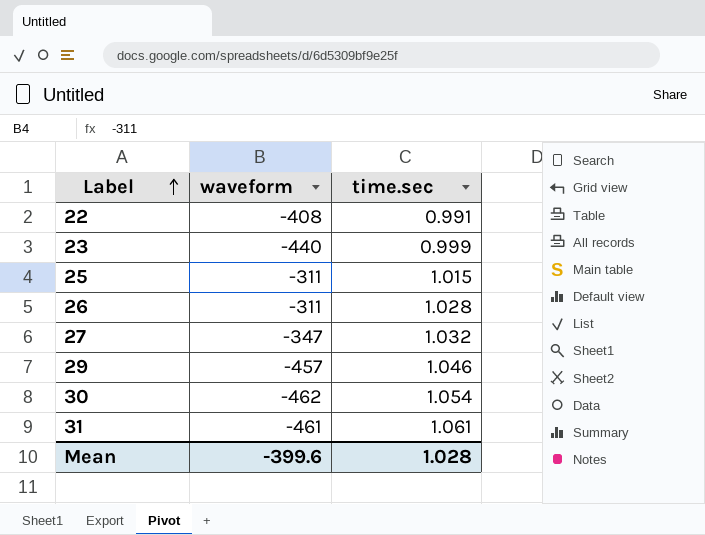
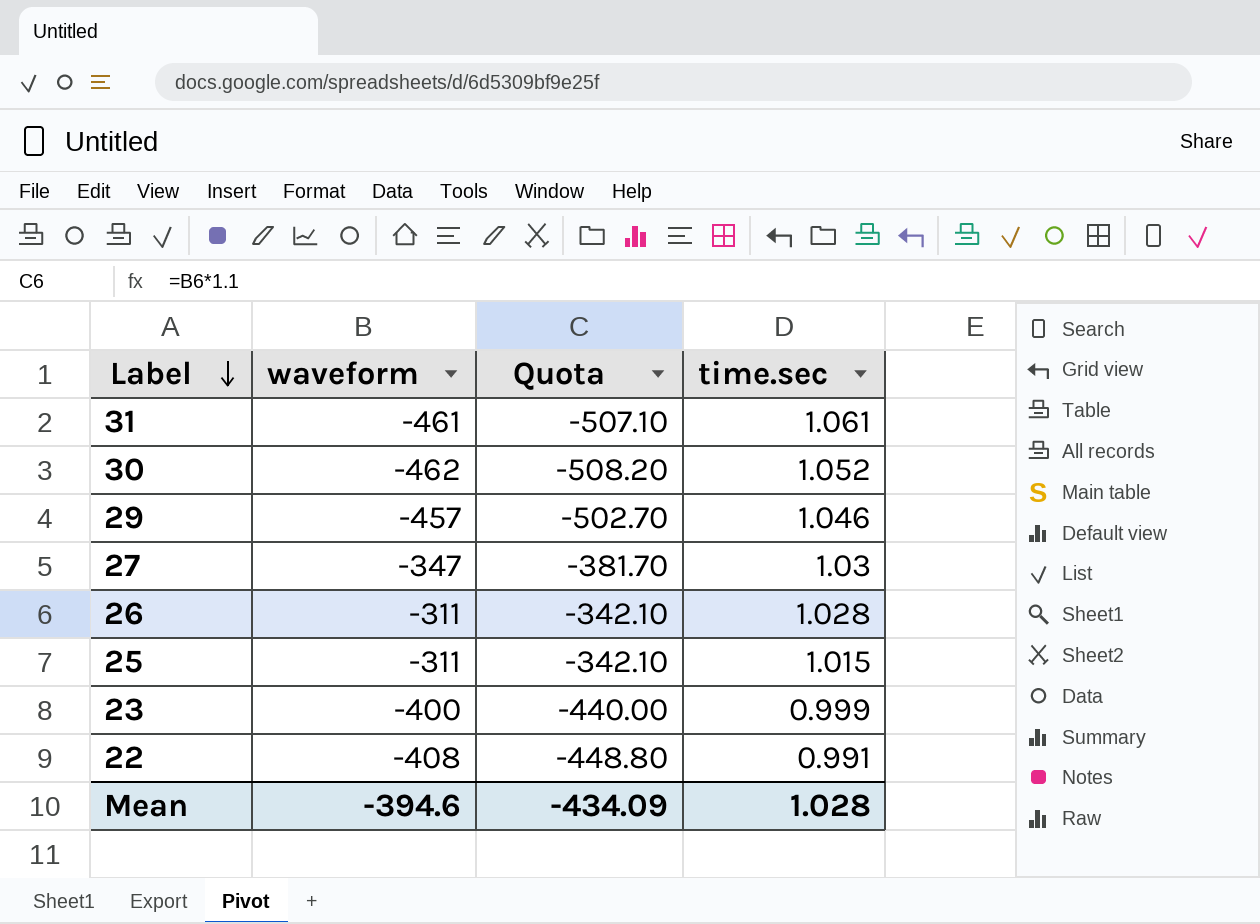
row order: Label ascending -> Label descending
column Quota | formula: none -> [waveform] * 1.1
30 | time.sec: 1.054 -> 1.052
27 | time.sec: 1.032 -> 1.03
23 | waveform: -440 -> -400
Mean | waveform: -399.6 -> -394.6

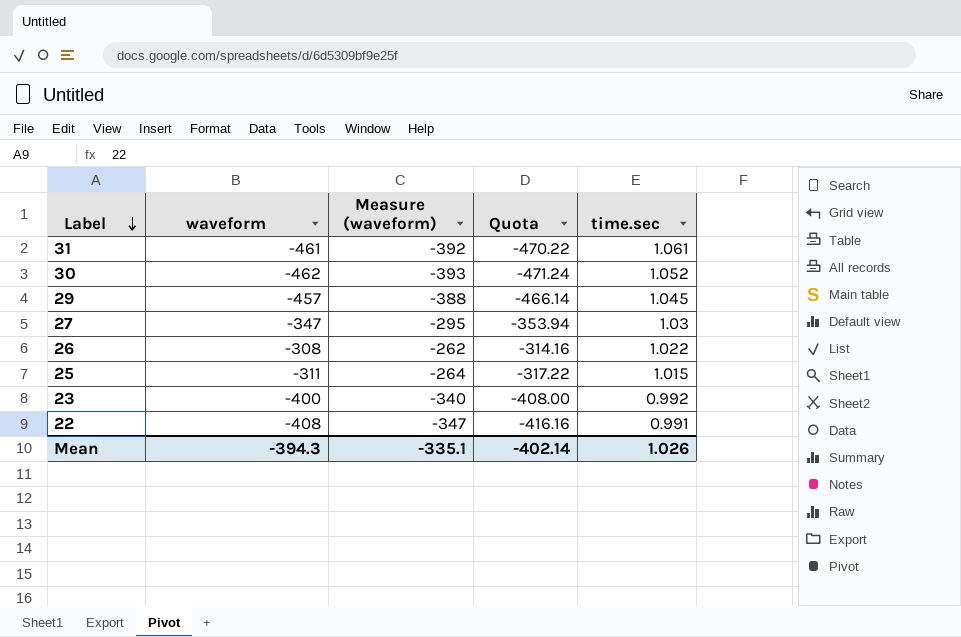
column Measure (waveform) | formula: none -> [waveform] * 0.85
column Quota | formula: [waveform] * 1.1 -> [waveform] * 1.02
29 | time.sec: 1.046 -> 1.045
26 | waveform: -311 -> -308
26 | time.sec: 1.028 -> 1.022
23 | time.sec: 0.999 -> 0.992
Mean | waveform: -394.6 -> -394.3
Mean | Quota: -434.09 -> -402.14
Mean | time.sec: 1.028 -> 1.026

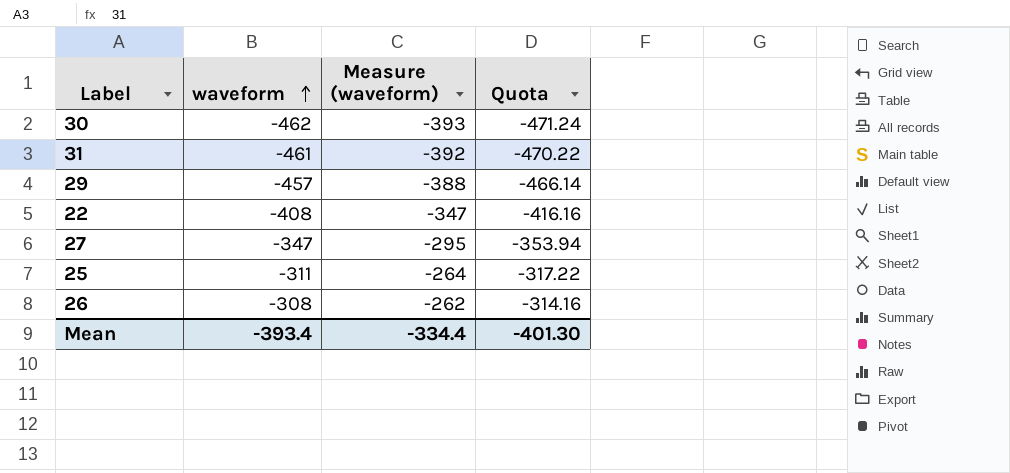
row order: Label descending -> waveform ascending
column time.sec | position: 5 -> none
row 23: -400 | -340 | -408.00 | 0.992 -> none
Mean | waveform: -394.3 -> -393.4
Mean | Measure (waveform): -335.1 -> -334.4
Mean | Quota: -402.14 -> -401.30

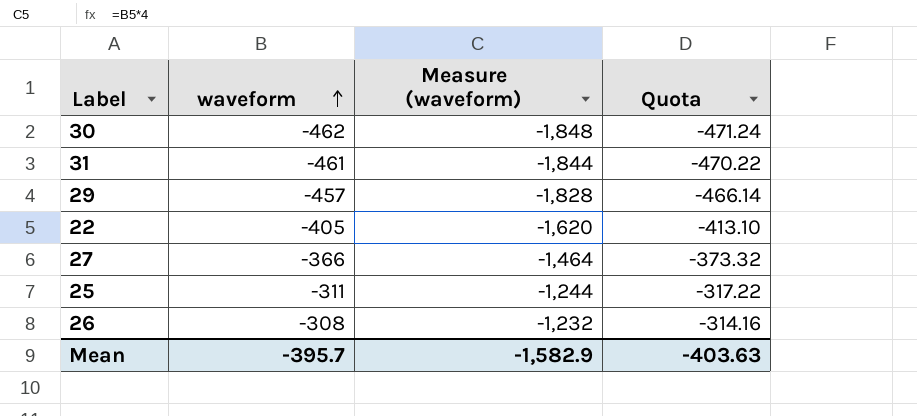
column Measure (waveform) | formula: [waveform] * 0.85 -> [waveform] * 4
22 | waveform: -408 -> -405
22 | Quota: -416.16 -> -413.10
27 | waveform: -347 -> -366
27 | Quota: -353.94 -> -373.32
Mean | waveform: -393.4 -> -395.7
Mean | Measure (waveform): -334.4 -> -1,582.9
Mean | Quota: -401.30 -> -403.63

